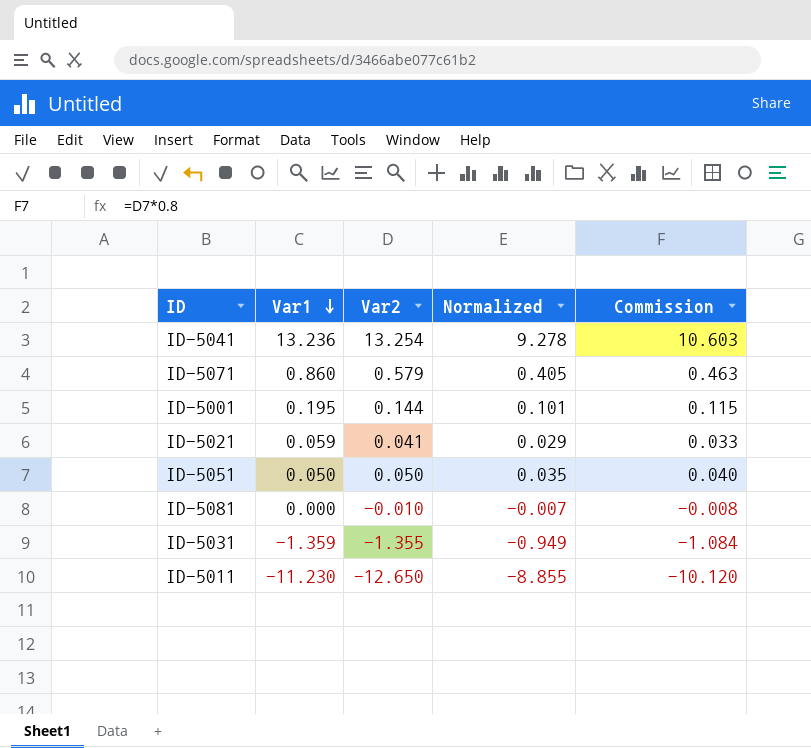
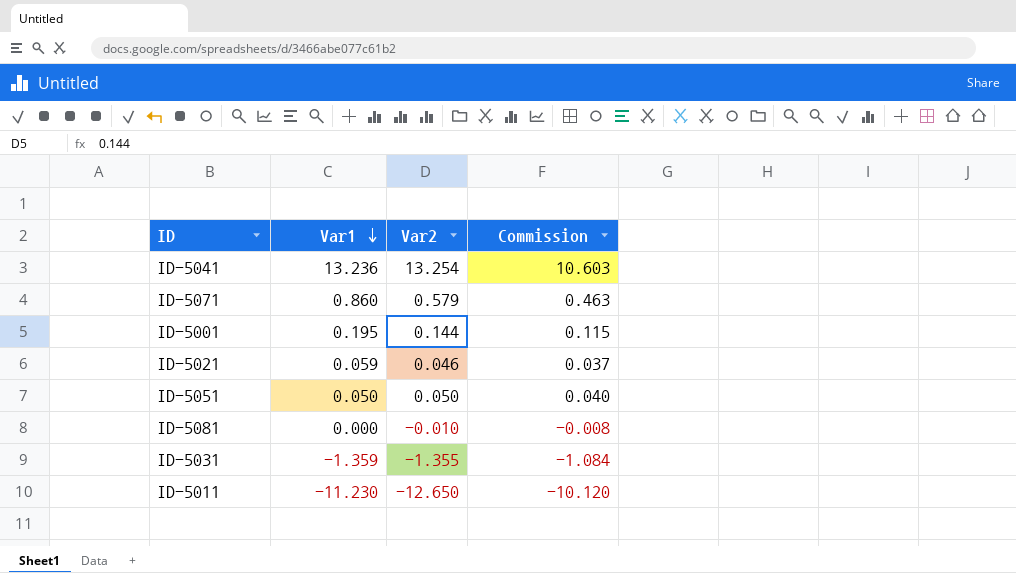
column Normalized | formula: [Var2] * 0.7 -> none
ID-5021 | Var2: 0.041 -> 0.046
ID-5021 | Commission: 0.033 -> 0.037

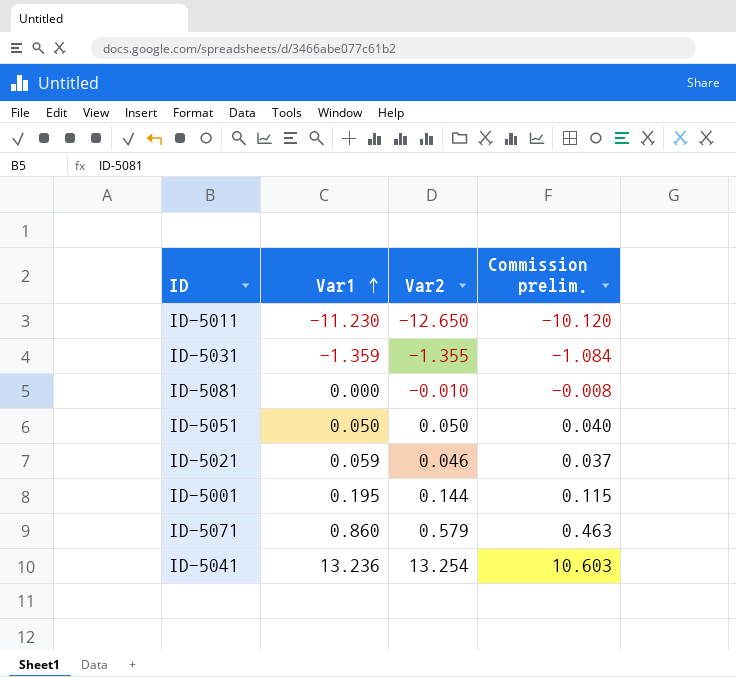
row order: Var1 descending -> Var1 ascending
column name: Commission -> Commission prelim.

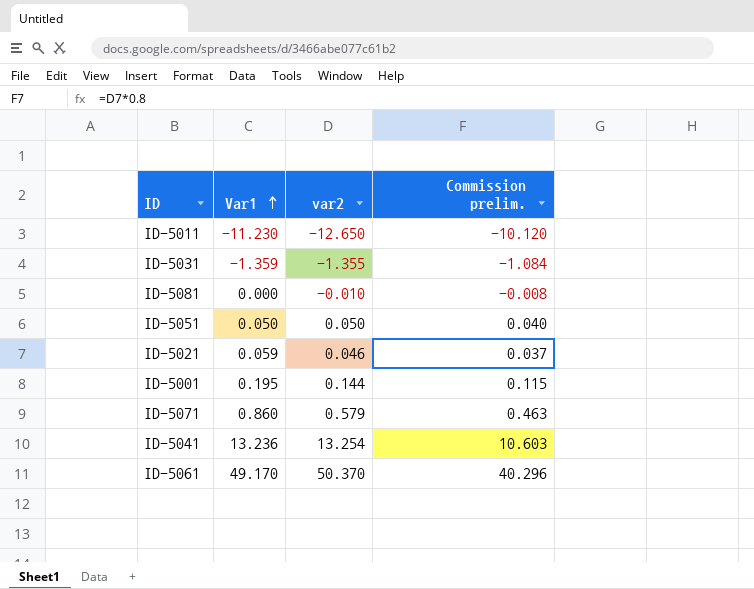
column name: Var2 -> var2
row ID-5061: none -> 49.170 | 50.370 | 40.296

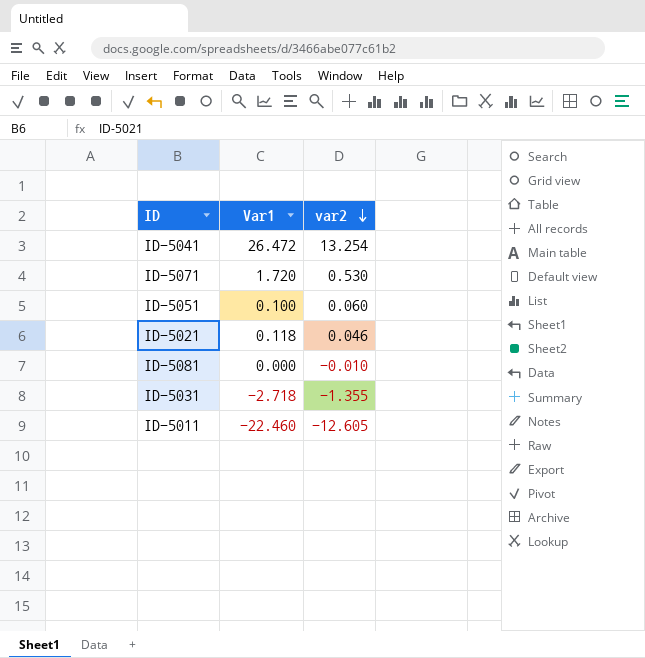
row order: Var1 ascending -> var2 descending
column Commission prelim. | formula: [var2] * 0.8 -> none
row ID-5001: 0.195 | 0.144 | 0.115 -> none
row ID-5061: 49.170 | 50.370 | 40.296 -> none
ID-5041 | Var1: 13.236 -> 26.472
ID-5071 | Var1: 0.860 -> 1.720
ID-5071 | var2: 0.579 -> 0.530
ID-5051 | Var1: 0.050 -> 0.100
ID-5051 | var2: 0.050 -> 0.060
ID-5021 | Var1: 0.059 -> 0.118
ID-5031 | Var1: -1.359 -> -2.718
ID-5011 | Var1: -11.230 -> -22.460
ID-5011 | var2: -12.650 -> -12.605

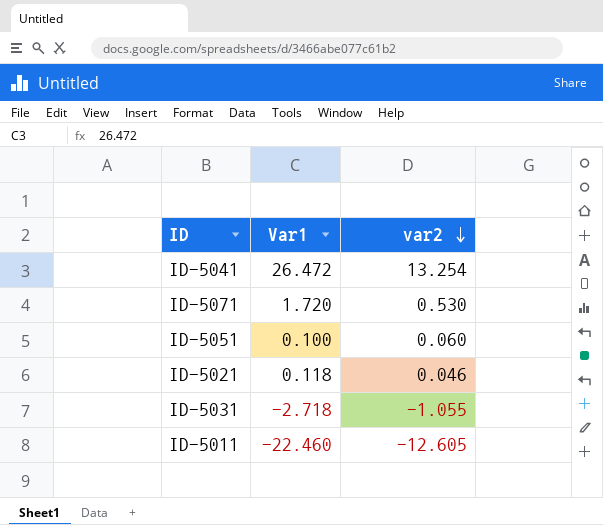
row ID-5081: 0.000 | -0.010 -> none
ID-5031 | var2: -1.355 -> -1.055

